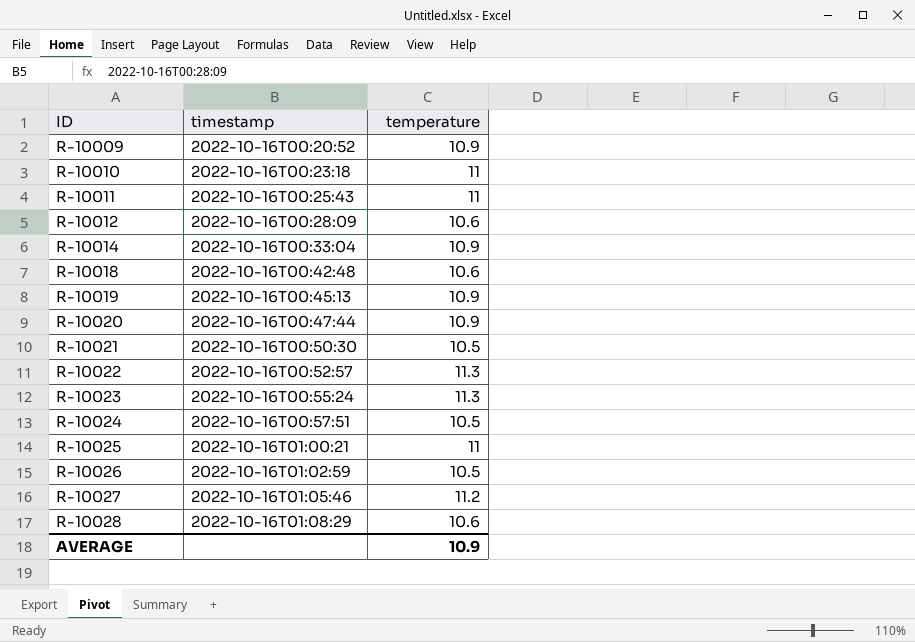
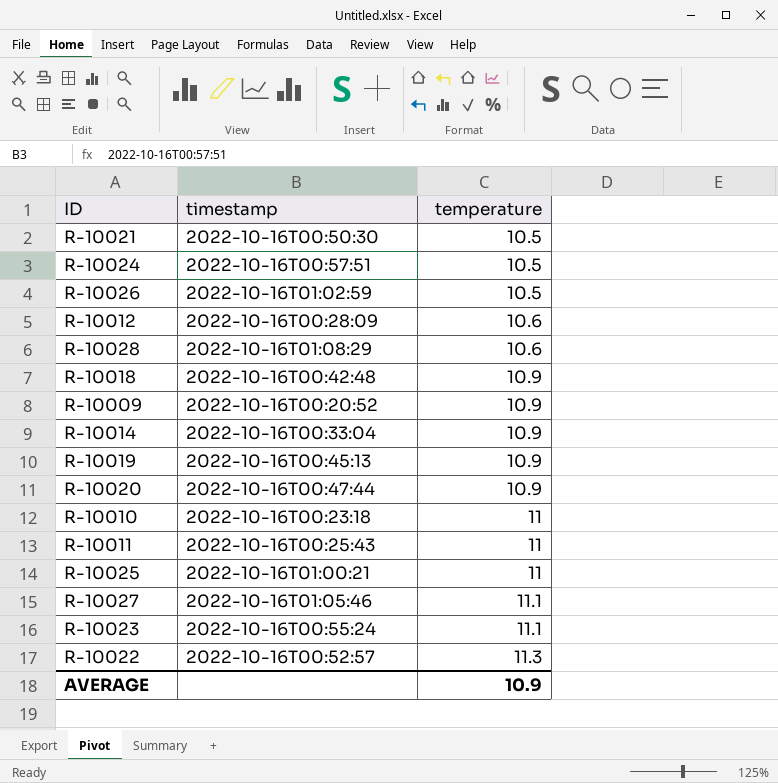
row order: ID ascending -> temperature ascending
R-10018 | temperature: 10.6 -> 10.9
R-10027 | temperature: 11.2 -> 11.1
R-10023 | temperature: 11.3 -> 11.1

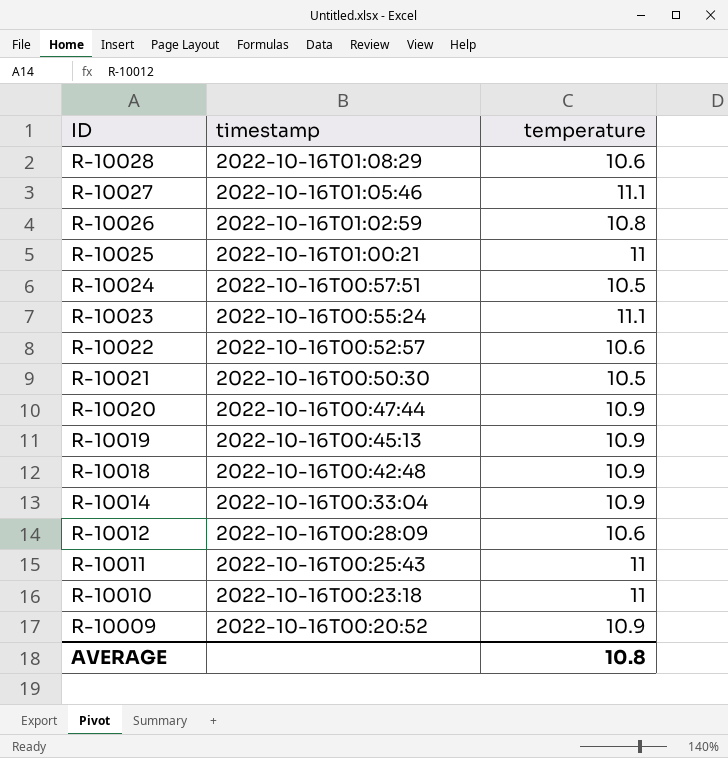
row order: temperature ascending -> ID descending
R-10026 | temperature: 10.5 -> 10.8
R-10022 | temperature: 11.3 -> 10.6
AVERAGE | temperature: 10.9 -> 10.8

